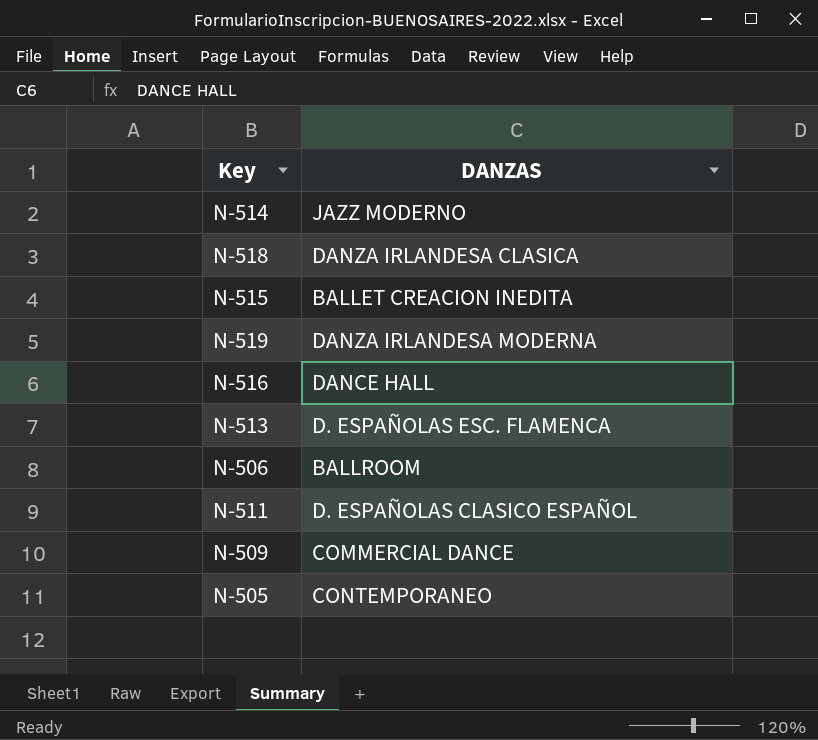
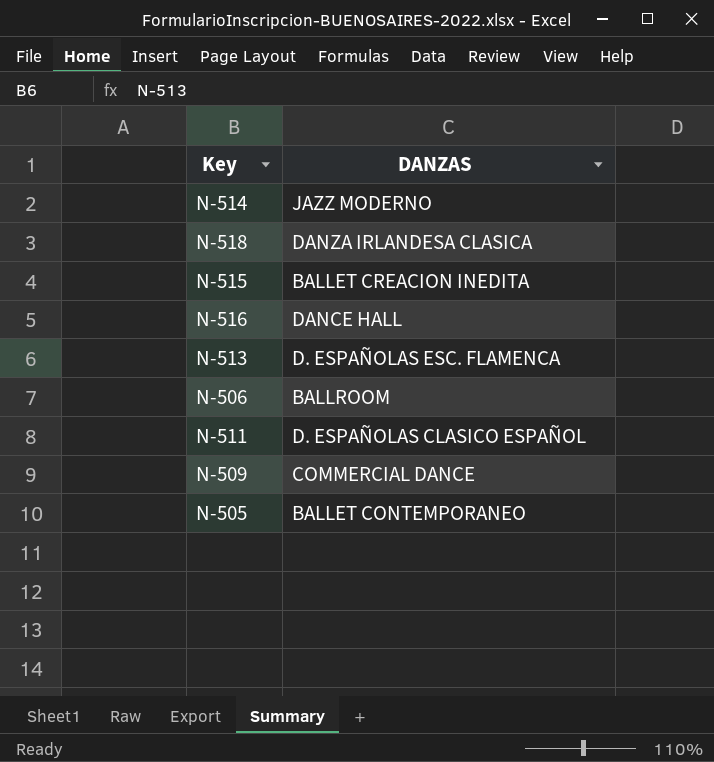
row N-519: DANZA IRLANDESA MODERNA -> none
N-505 | DANZAS: CONTEMPORANEO -> BALLET CONTEMPORANEO

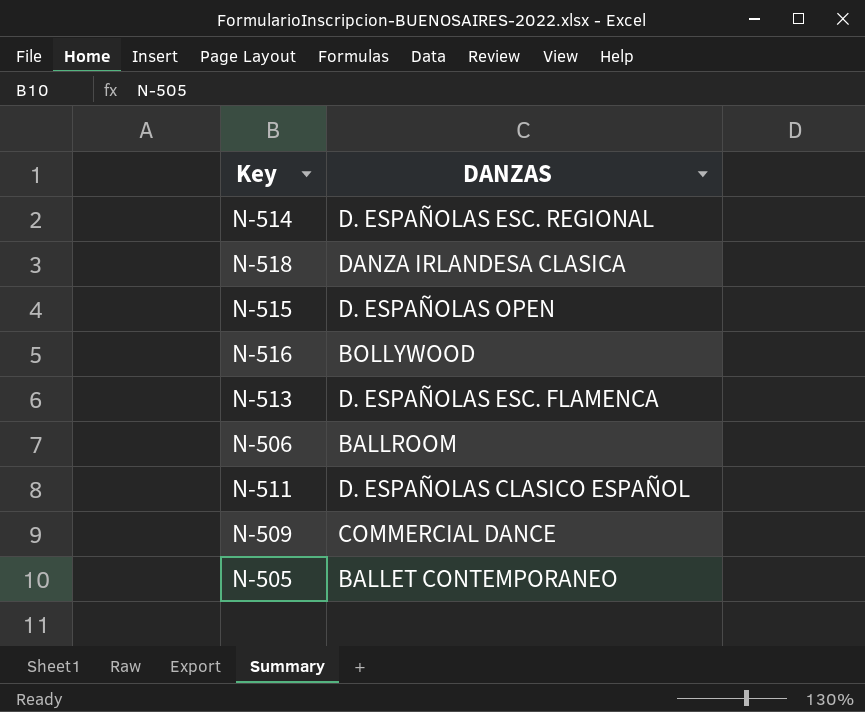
N-514 | DANZAS: JAZZ MODERNO -> D. ESPAÑOLAS ESC. REGIONAL
N-515 | DANZAS: BALLET CREACION INEDITA -> D. ESPAÑOLAS OPEN
N-516 | DANZAS: DANCE HALL -> BOLLYWOOD

